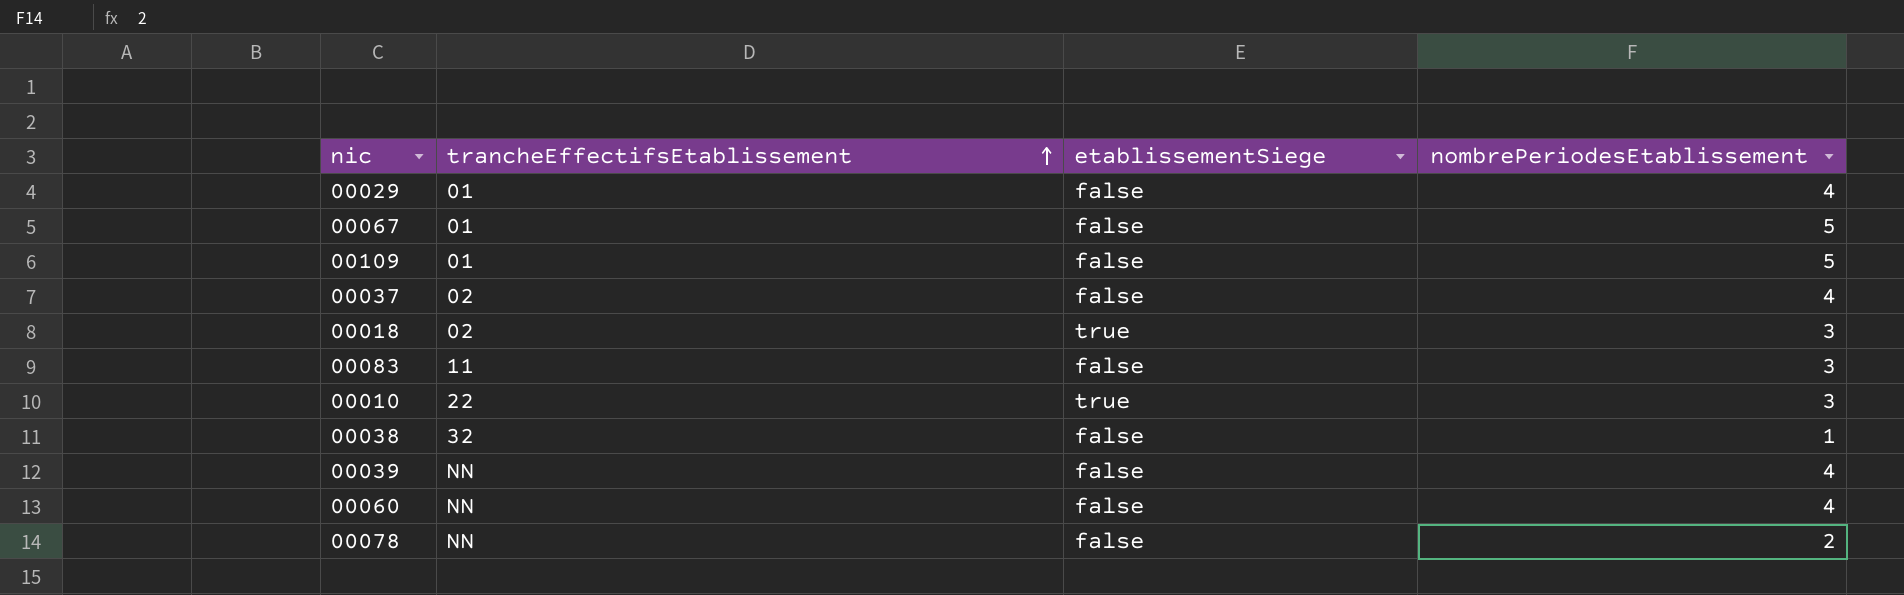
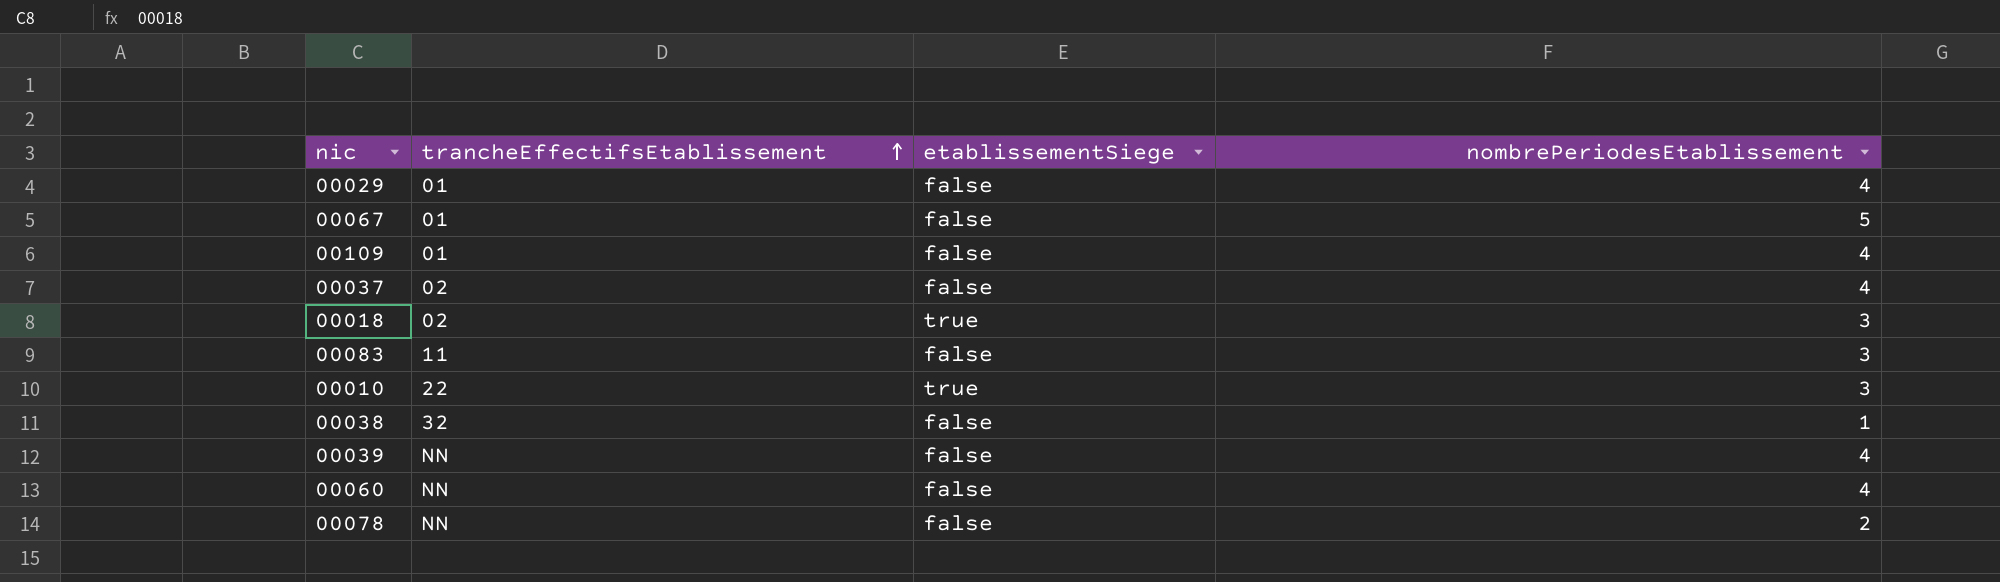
00109 | nombrePeriodesEtablissement: 5 -> 4

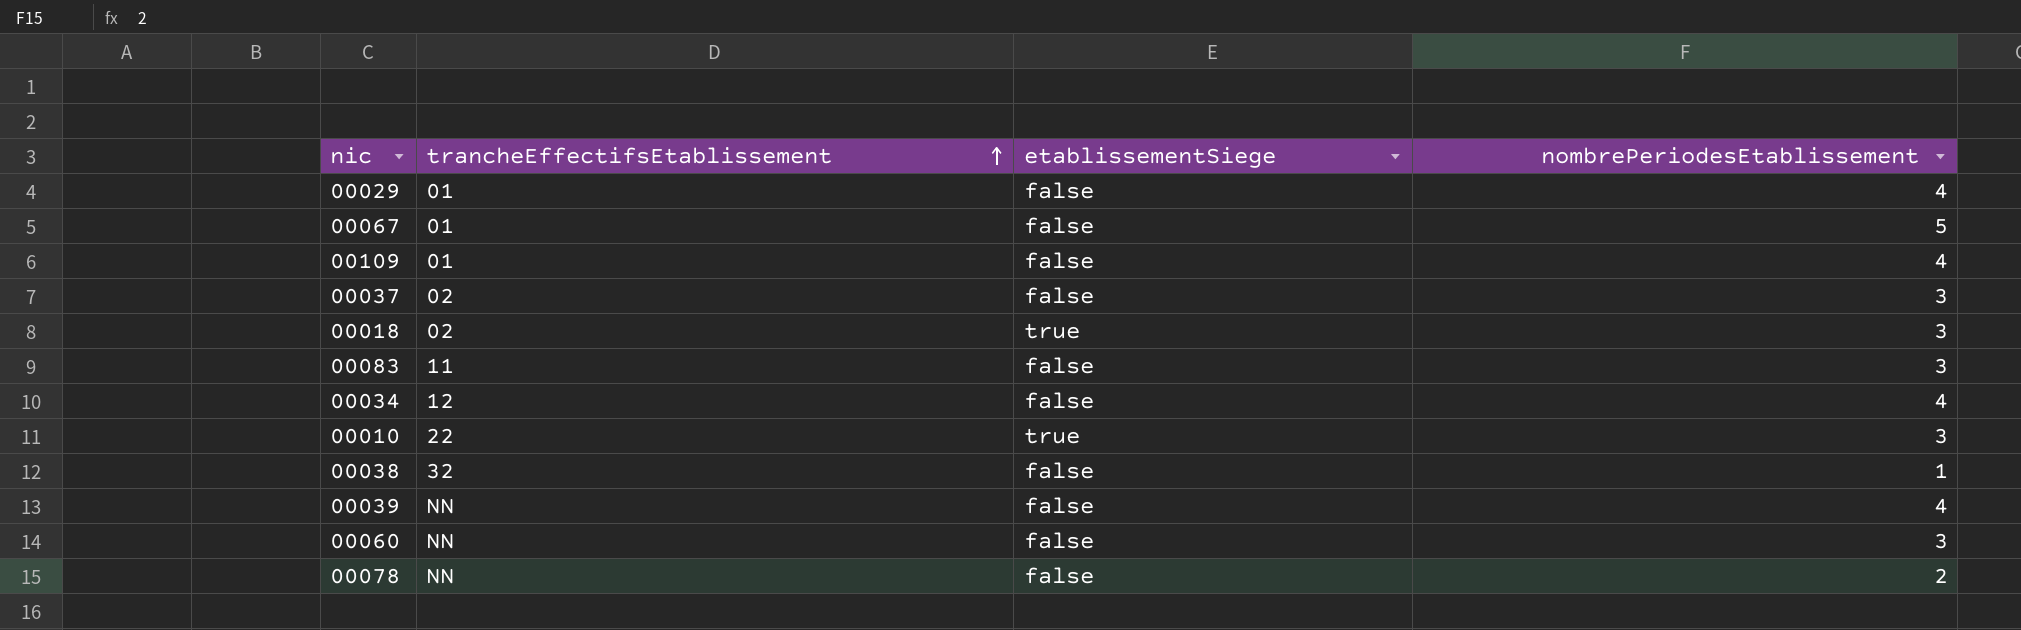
00037 | nombrePeriodesEtablissement: 4 -> 3
row 00034: none -> 12 | false | 4
00060 | nombrePeriodesEtablissement: 4 -> 3

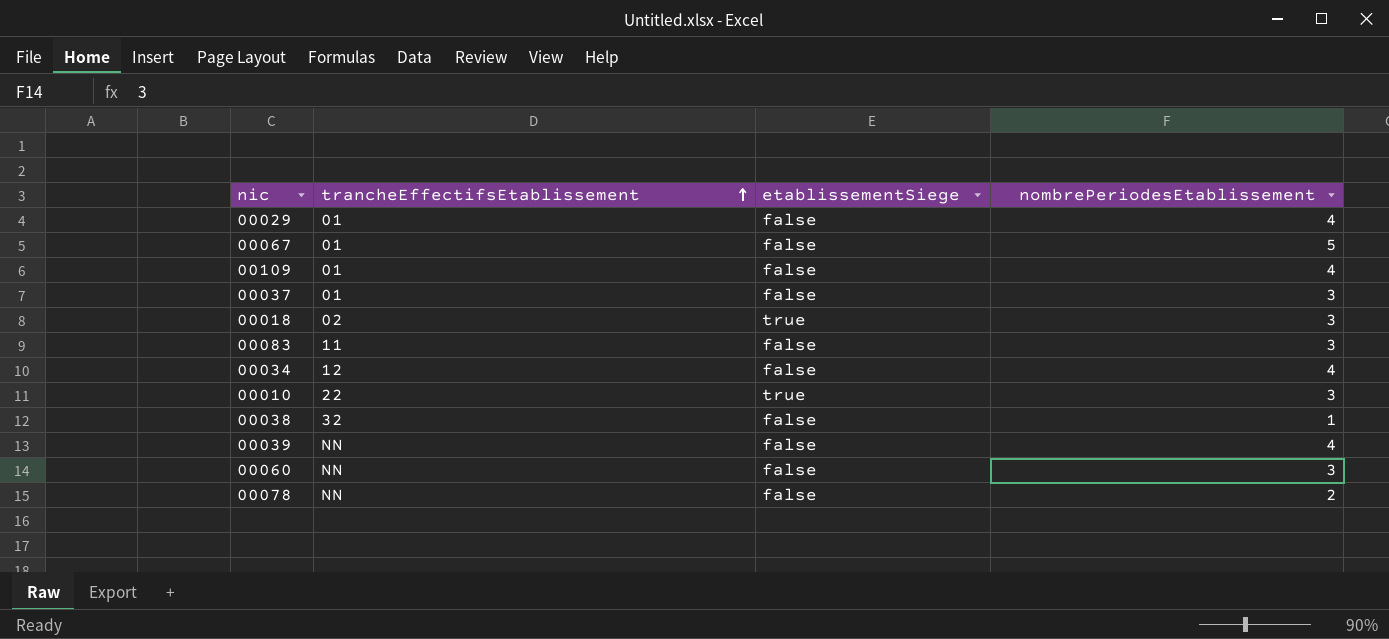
00037 | trancheEffectifsEtablissement: 02 -> 01

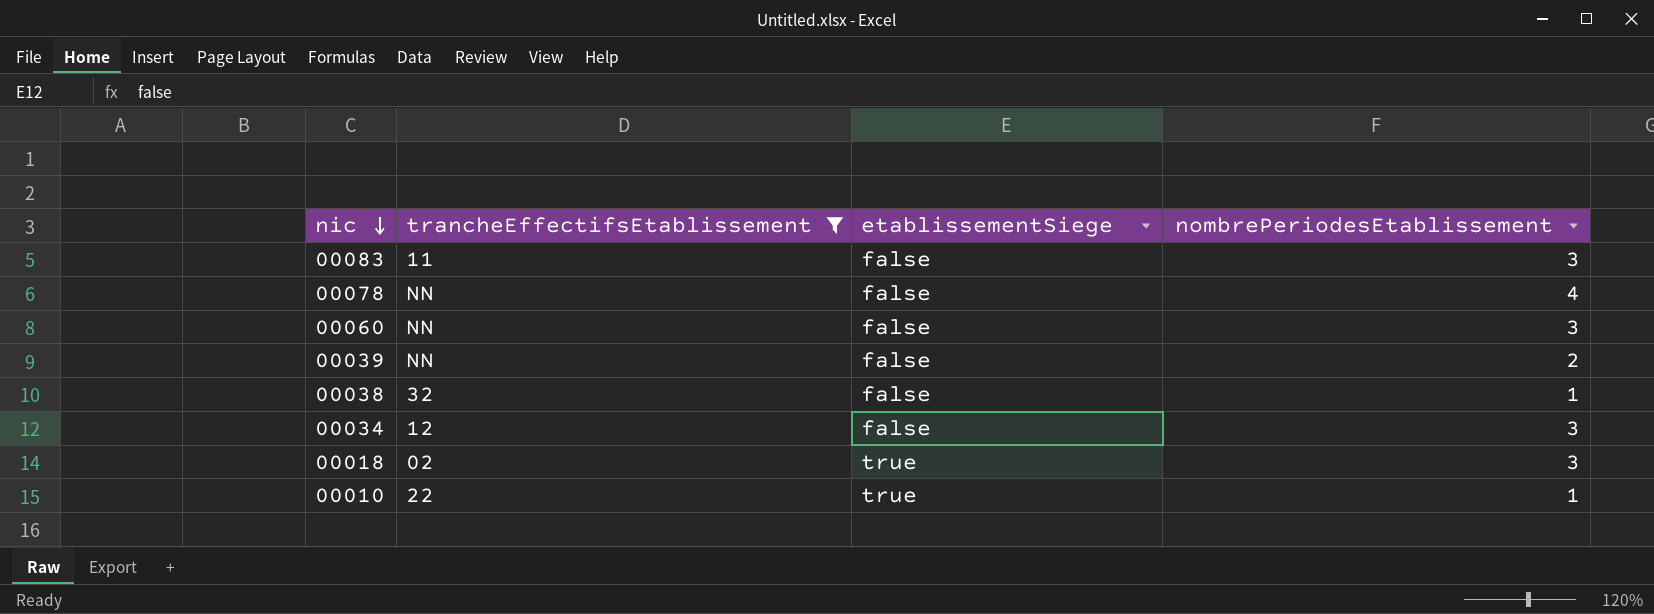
filter: none -> trancheEffectifsEtablissement != 01
row order: trancheEffectifsEtablissement ascending -> nic descending
00078 | nombrePeriodesEtablissement: 2 -> 4
00039 | nombrePeriodesEtablissement: 4 -> 2
00034 | nombrePeriodesEtablissement: 4 -> 3
00010 | nombrePeriodesEtablissement: 3 -> 1

